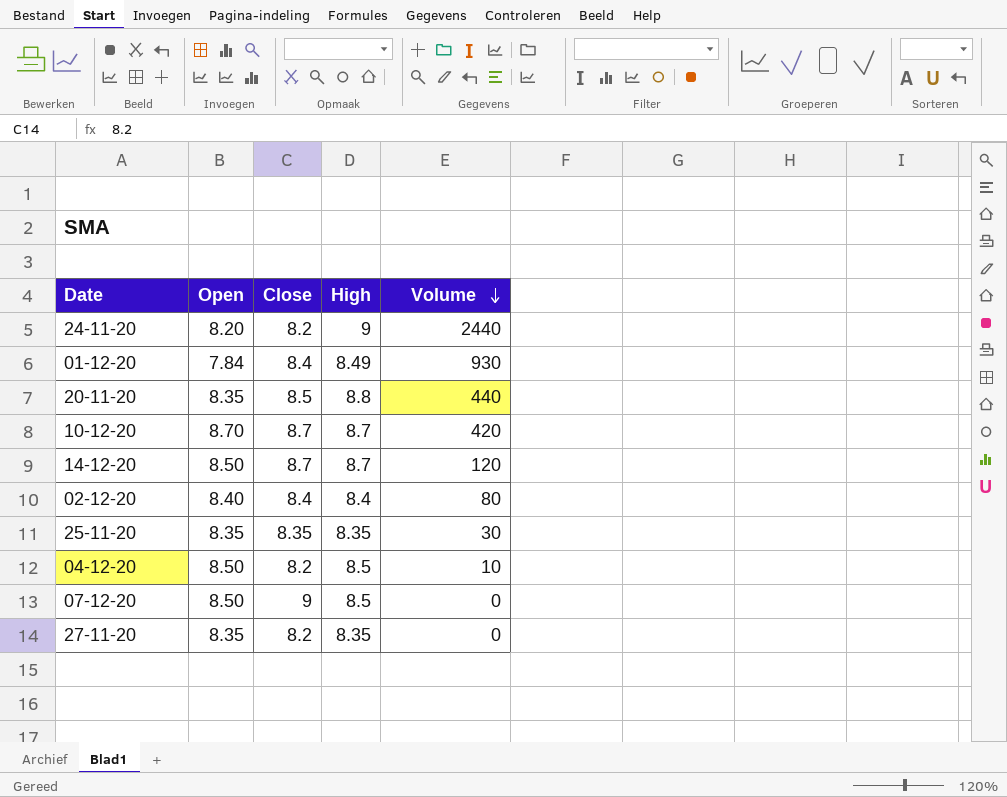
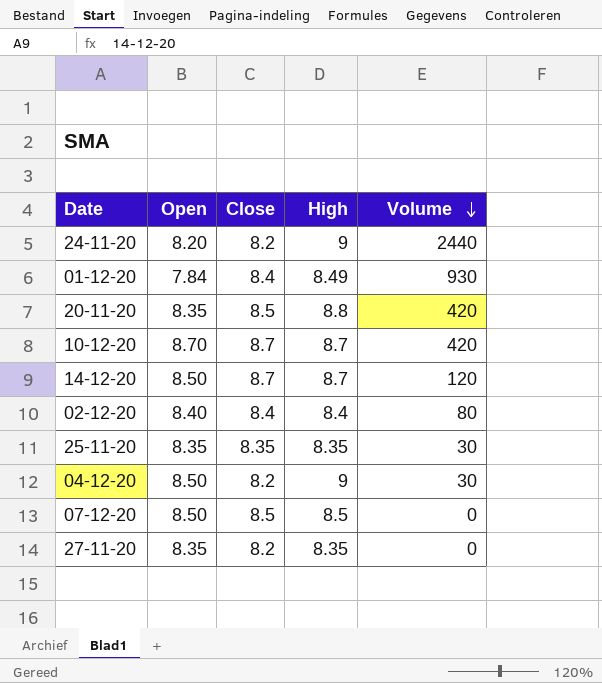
20-11-20 | Volume: 440 -> 420
04-12-20 | High: 8.5 -> 9
04-12-20 | Volume: 10 -> 30
07-12-20 | Close: 9 -> 8.5

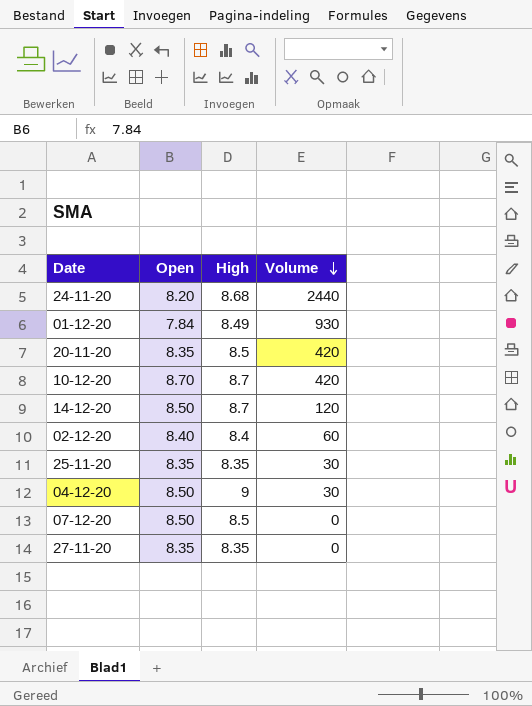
column Close | position: 3 -> none
24-11-20 | High: 9 -> 8.68
20-11-20 | High: 8.8 -> 8.5
02-12-20 | Volume: 80 -> 60

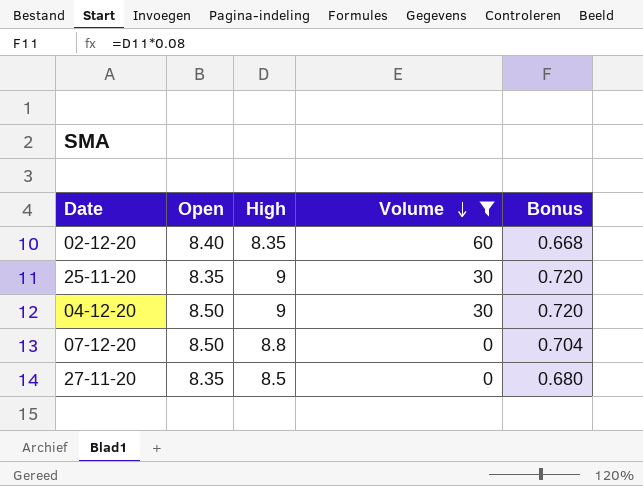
filter: none -> Volume <= 60
column Bonus | formula: none -> [High] * 0.08
02-12-20 | High: 8.4 -> 8.35
25-11-20 | High: 8.35 -> 9
07-12-20 | High: 8.5 -> 8.8
27-11-20 | High: 8.35 -> 8.5

